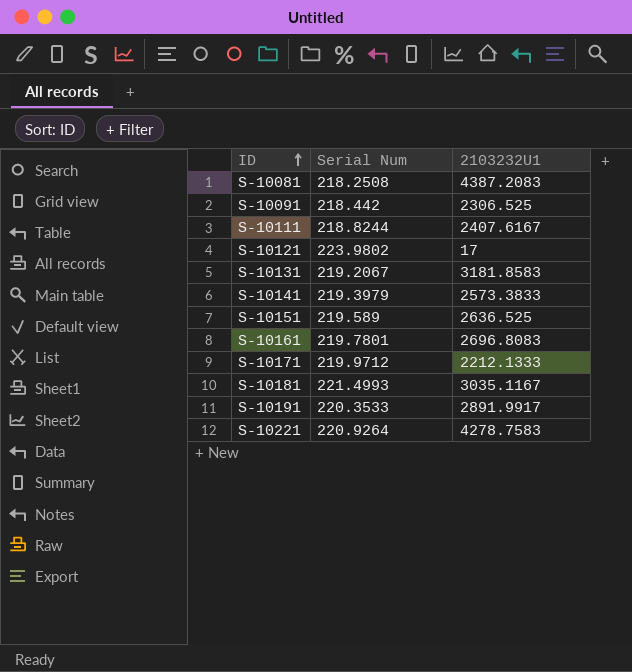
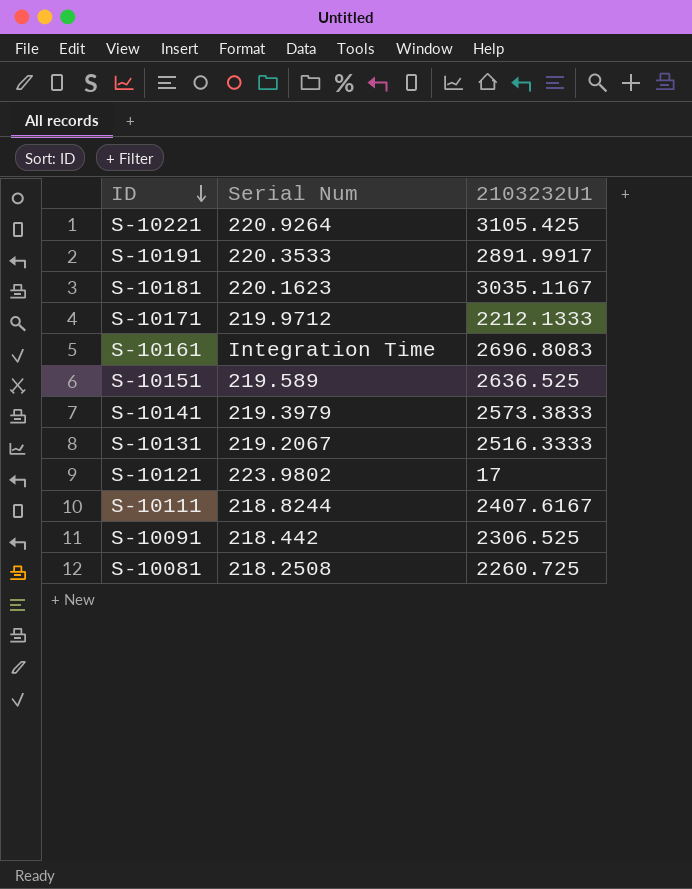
row order: ID ascending -> ID descending
S-10221 | 2103232U1: 4278.7583 -> 3105.425
S-10181 | Serial Num: 221.4993 -> 220.1623
S-10161 | Serial Num: 219.7801 -> Integration Time
S-10131 | 2103232U1: 3181.8583 -> 2516.3333
S-10081 | 2103232U1: 4387.2083 -> 2260.725

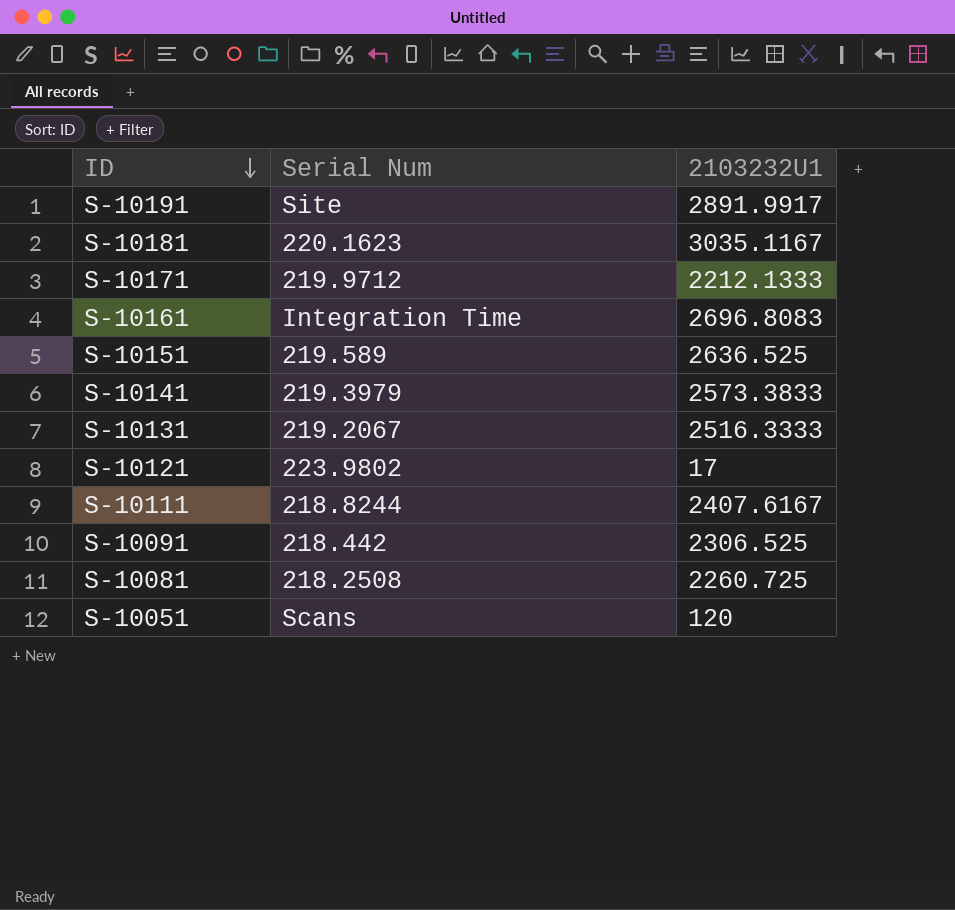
row S-10221: 220.9264 | 3105.425 -> none
S-10191 | Serial Num: 220.3533 -> Site
row S-10051: none -> Scans | 120

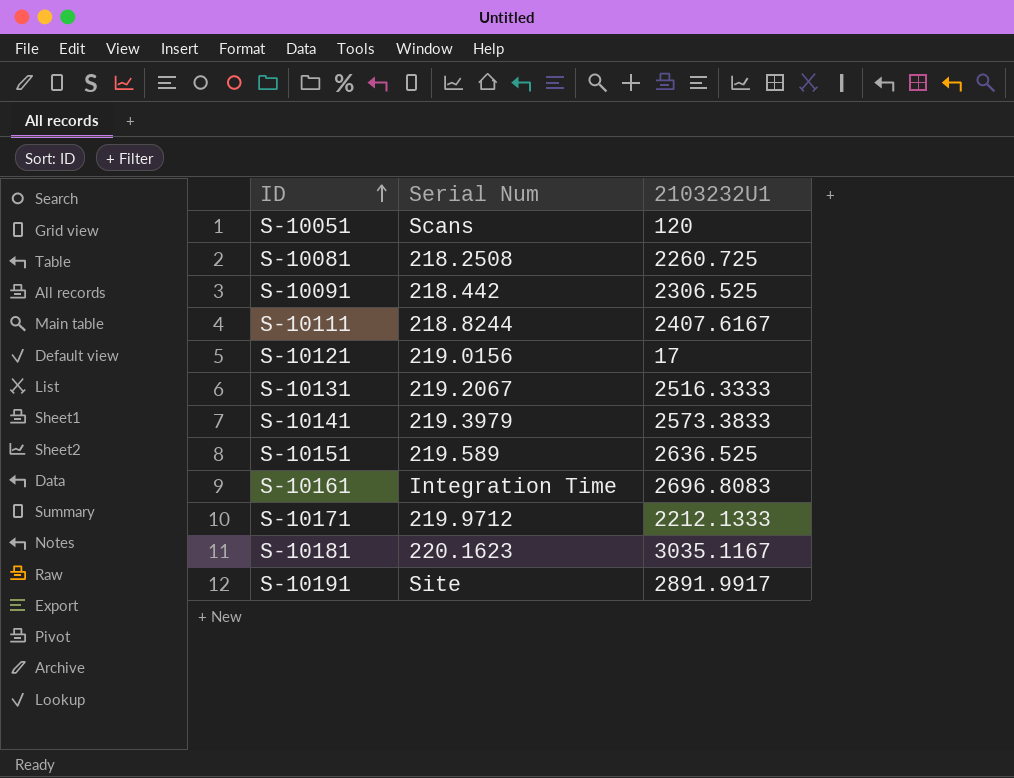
row order: ID descending -> ID ascending
S-10121 | Serial Num: 223.9802 -> 219.0156

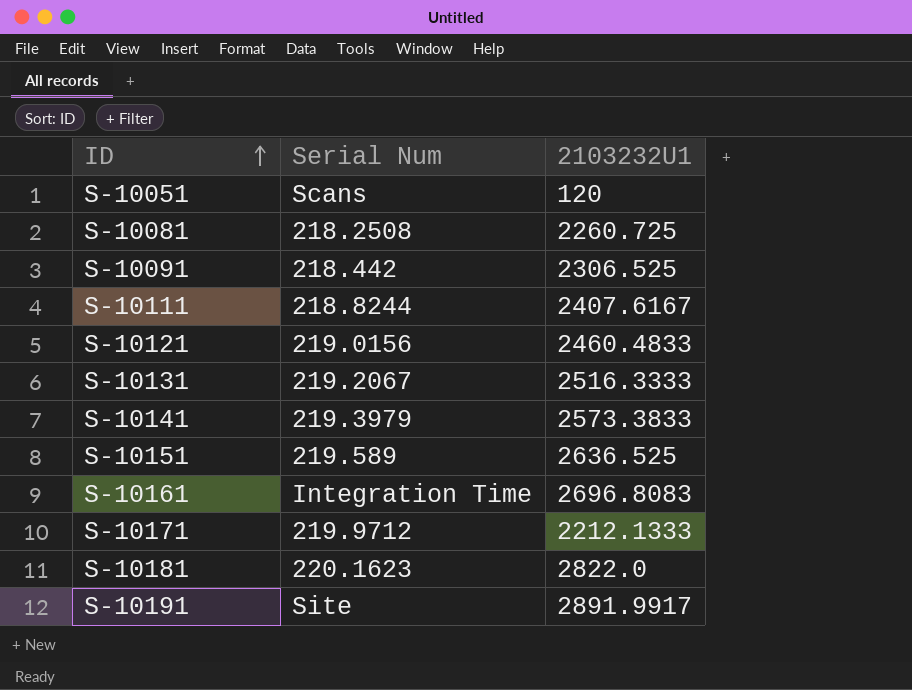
S-10121 | 2103232U1: 17 -> 2460.4833
S-10181 | 2103232U1: 3035.1167 -> 2822.0

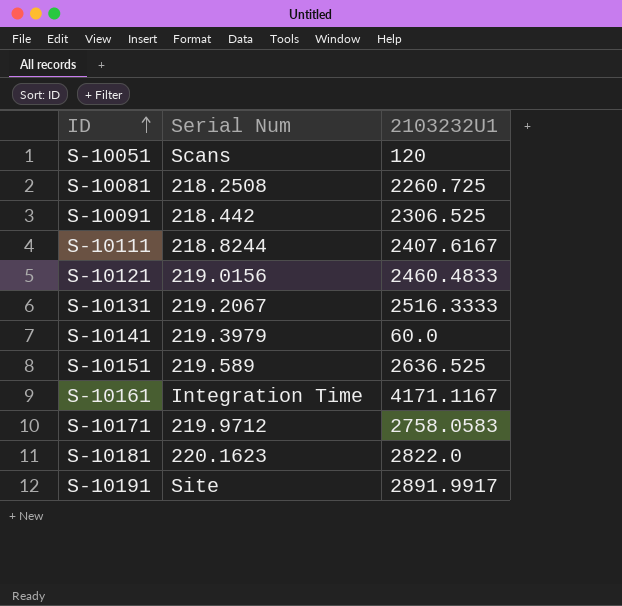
S-10141 | 2103232U1: 2573.3833 -> 60.0
S-10161 | 2103232U1: 2696.8083 -> 4171.1167
S-10171 | 2103232U1: 2212.1333 -> 2758.0583

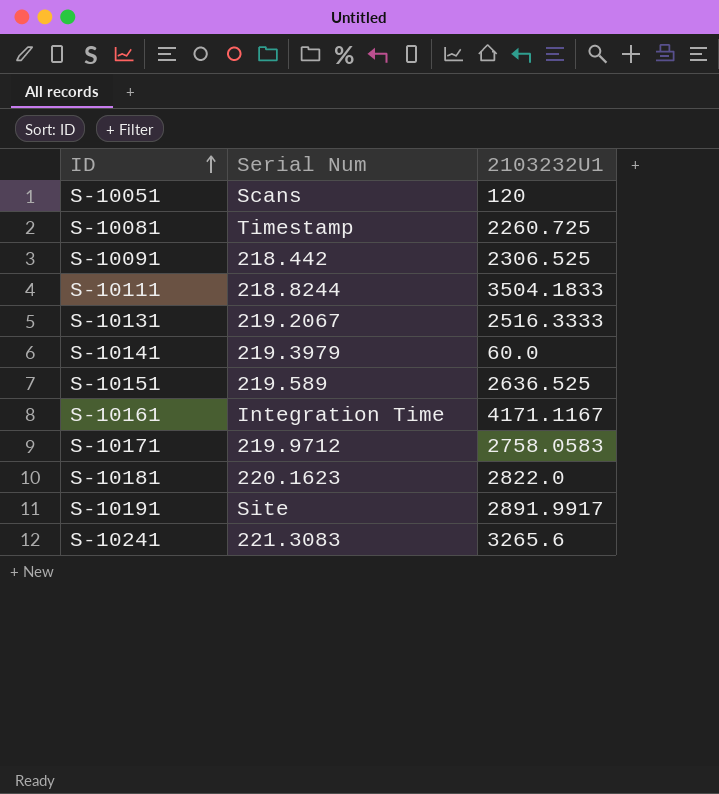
row S-10121: 219.0156 | 2460.4833 -> none
S-10081 | Serial Num: 218.2508 -> Timestamp
S-10111 | 2103232U1: 2407.6167 -> 3504.1833
row S-10241: none -> 221.3083 | 3265.6

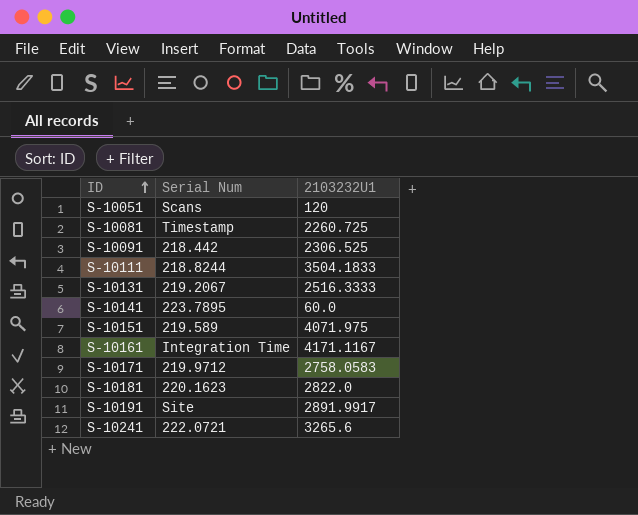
S-10141 | Serial Num: 219.3979 -> 223.7895
S-10151 | 2103232U1: 2636.525 -> 4071.975
S-10241 | Serial Num: 221.3083 -> 222.0721

